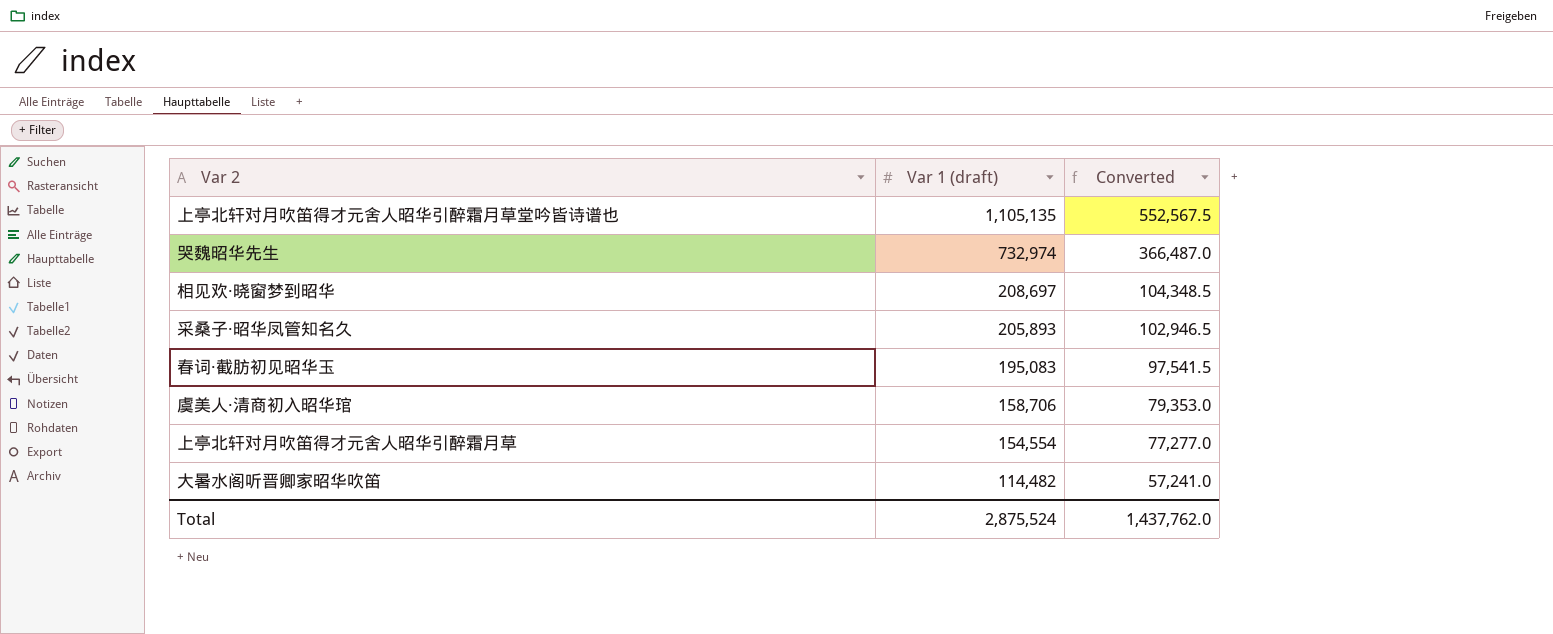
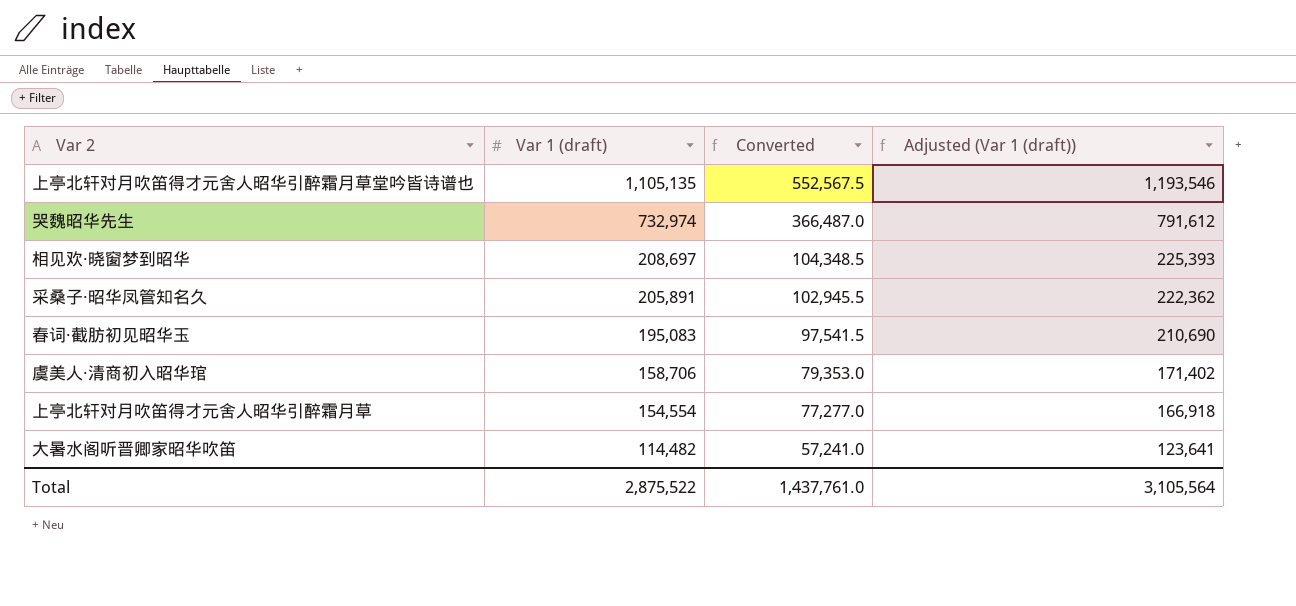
column Adjusted (Var 1 (draft)) | formula: none -> [Var 1 (draft)] * 1.08
采桑子·昭华凤管知名久 | Var 1 (draft): 205,893 -> 205,891
采桑子·昭华凤管知名久 | Converted: 102,946.5 -> 102,945.5
Total | Var 1 (draft): 2,875,524 -> 2,875,522
Total | Converted: 1,437,762.0 -> 1,437,761.0

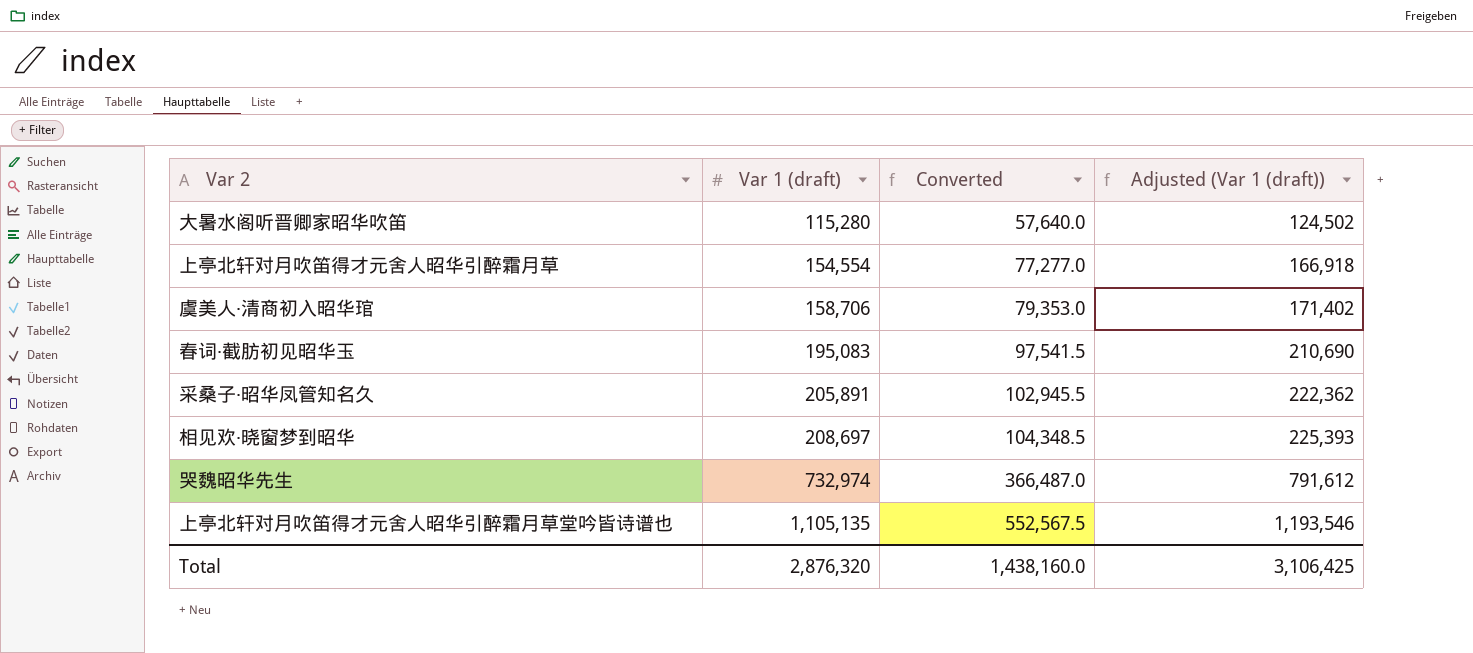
row order: Var 1 (draft) descending -> Var 1 (draft) ascending
大暑水阁听晋卿家昭华吹笛 | Var 1 (draft): 114,482 -> 115,280
大暑水阁听晋卿家昭华吹笛 | Converted: 57,241.0 -> 57,640.0
大暑水阁听晋卿家昭华吹笛 | Adjusted (Var 1 (draft)): 123,641 -> 124,502
Total | Var 1 (draft): 2,875,522 -> 2,876,320
Total | Converted: 1,437,761.0 -> 1,438,160.0
Total | Adjusted (Var 1 (draft)): 3,105,564 -> 3,106,425

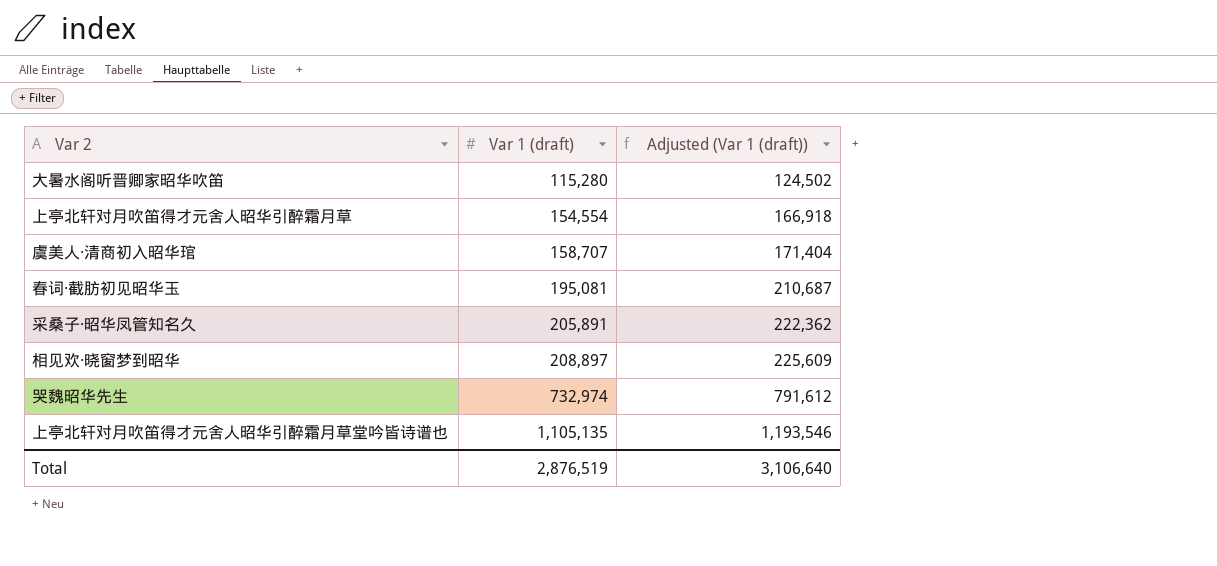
column Converted | formula: [Var 1 (draft)] * 0.5 -> none
虞美人·清商初入昭华琯 | Var 1 (draft): 158,706 -> 158,707
虞美人·清商初入昭华琯 | Adjusted (Var 1 (draft)): 171,402 -> 171,404
春词·截肪初见昭华玉 | Var 1 (draft): 195,083 -> 195,081
春词·截肪初见昭华玉 | Adjusted (Var 1 (draft)): 210,690 -> 210,687
相见欢·晓窗梦到昭华 | Var 1 (draft): 208,697 -> 208,897
相见欢·晓窗梦到昭华 | Adjusted (Var 1 (draft)): 225,393 -> 225,609
Total | Var 1 (draft): 2,876,320 -> 2,876,519
Total | Adjusted (Var 1 (draft)): 3,106,425 -> 3,106,640

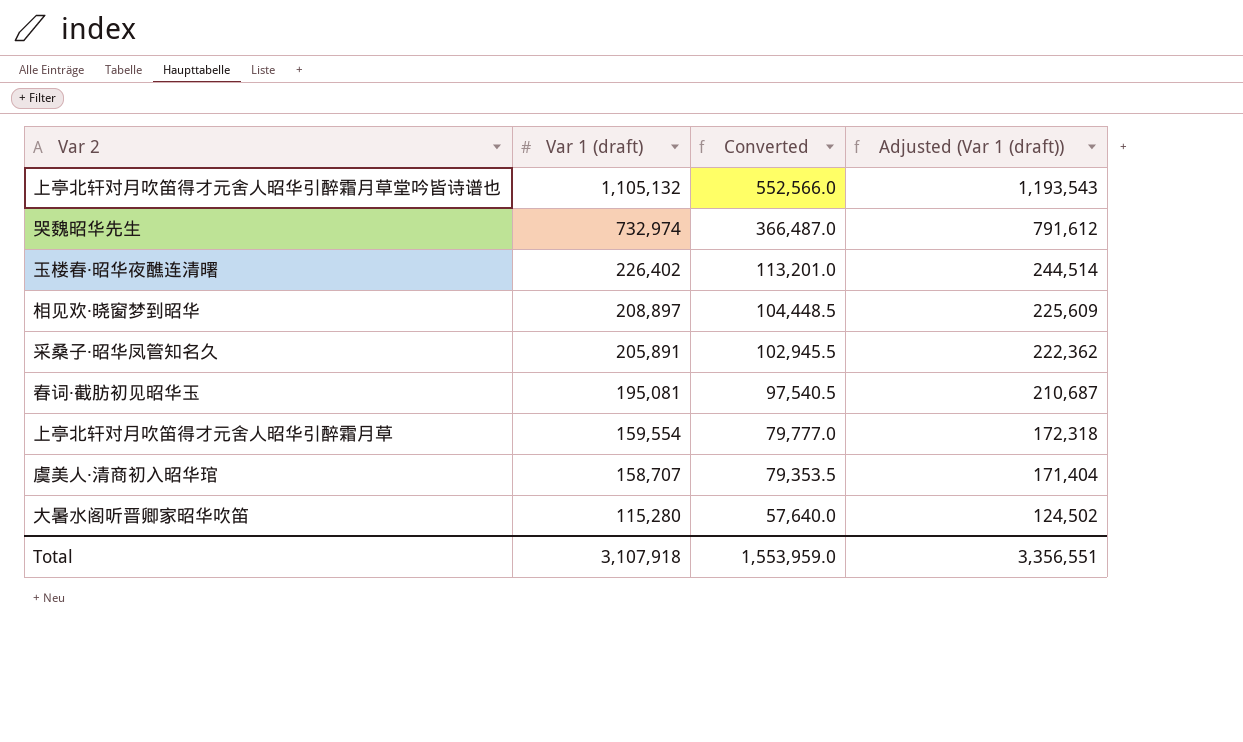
row order: Var 1 (draft) ascending -> Var 1 (draft) descending
column Converted | formula: none -> [Var 1 (draft)] * 0.5
上亭北轩对月吹笛得才元舍人昭华引醉霜月草堂吟皆诗谱也 | Var 1 (draft): 1,105,135 -> 1,105,132
上亭北轩对月吹笛得才元舍人昭华引醉霜月草堂吟皆诗谱也 | Adjusted (Var 1 (draft)): 1,193,546 -> 1,193,543
row 玉楼春·昭华夜醮连清曙: none -> 226,402 | 113,201.0 | 244,514
上亭北轩对月吹笛得才元舍人昭华引醉霜月草 | Var 1 (draft): 154,554 -> 159,554
上亭北轩对月吹笛得才元舍人昭华引醉霜月草 | Adjusted (Var 1 (draft)): 166,918 -> 172,318
Total | Var 1 (draft): 2,876,519 -> 3,107,918
Total | Adjusted (Var 1 (draft)): 3,106,640 -> 3,356,551

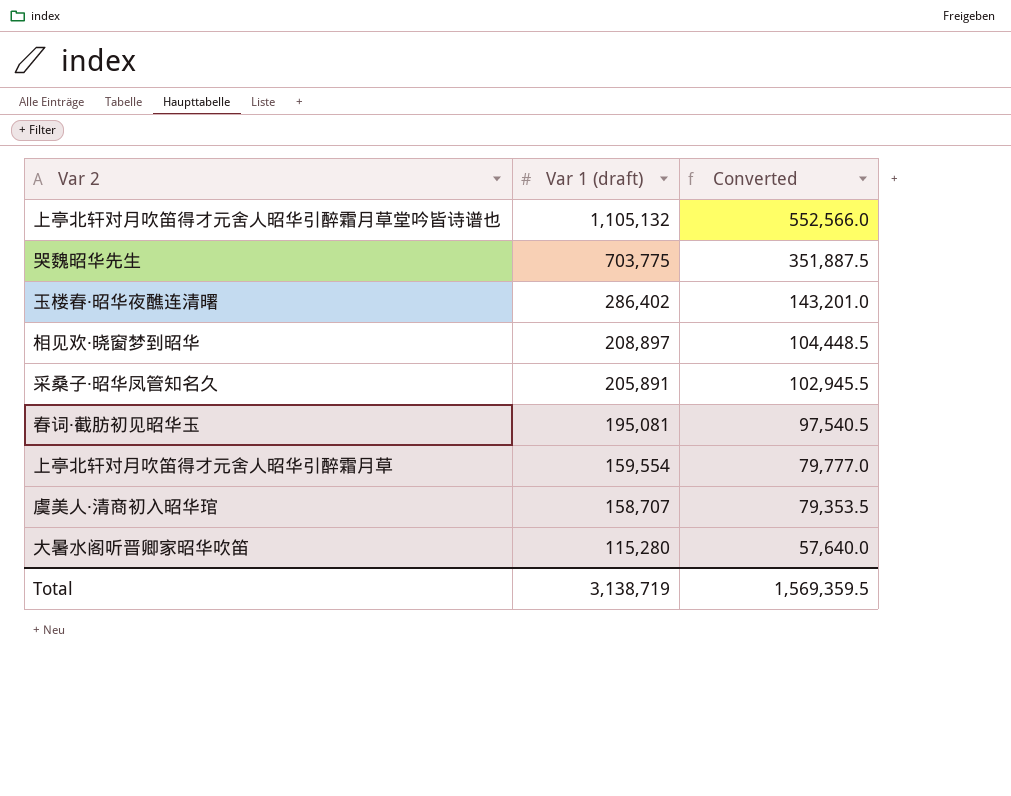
column Adjusted (Var 1 (draft)) | formula: [Var 1 (draft)] * 1.08 -> none
哭魏昭华先生 | Var 1 (draft): 732,974 -> 703,775
哭魏昭华先生 | Converted: 366,487.0 -> 351,887.5
玉楼春·昭华夜醮连清曙 | Var 1 (draft): 226,402 -> 286,402
玉楼春·昭华夜醮连清曙 | Converted: 113,201.0 -> 143,201.0
Total | Var 1 (draft): 3,107,918 -> 3,138,719
Total | Converted: 1,553,959.0 -> 1,569,359.5

